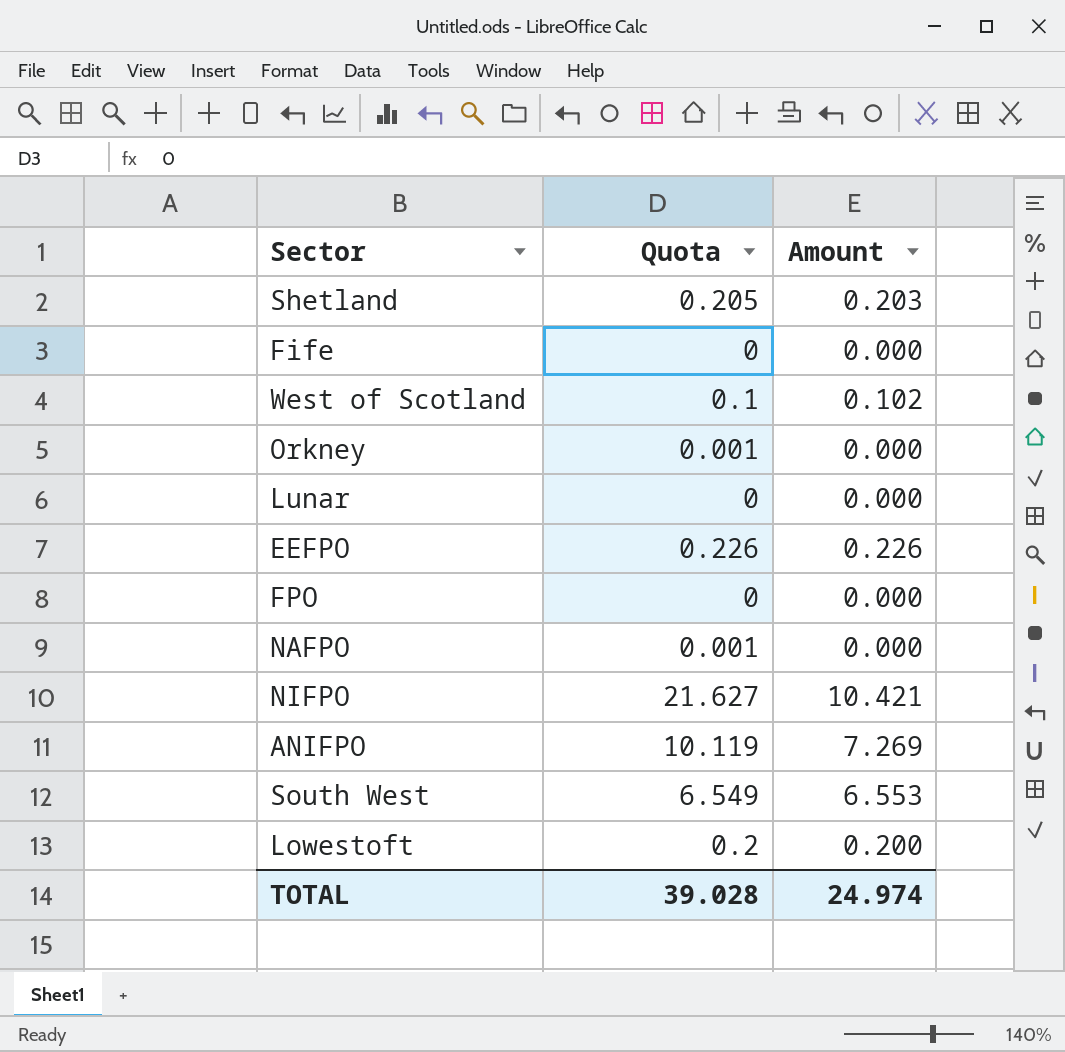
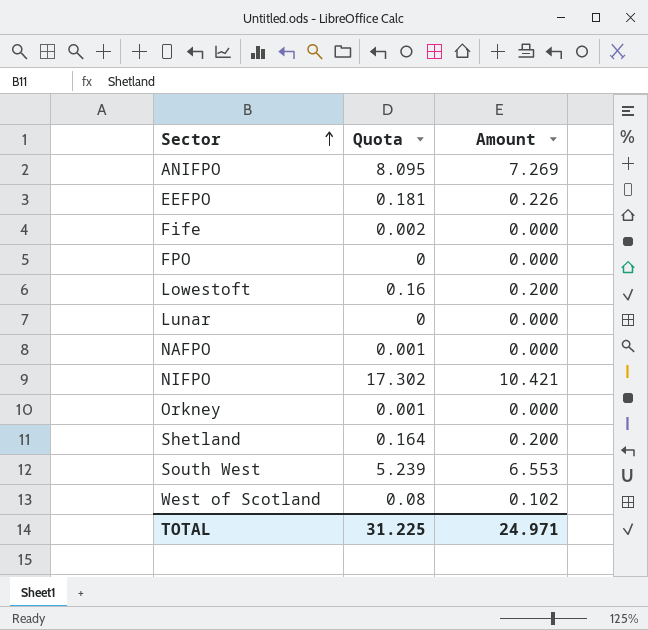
row order: none -> Sector ascending
ANIFPO | Quota: 10.119 -> 8.095
EEFPO | Quota: 0.226 -> 0.181
Fife | Quota: 0 -> 0.002
Lowestoft | Quota: 0.2 -> 0.16
NIFPO | Quota: 21.627 -> 17.302
Shetland | Quota: 0.205 -> 0.164
Shetland | Amount: 0.203 -> 0.200
South West | Quota: 6.549 -> 5.239
West of Scotland | Quota: 0.1 -> 0.08
TOTAL | Quota: 39.028 -> 31.225
TOTAL | Amount: 24.974 -> 24.971

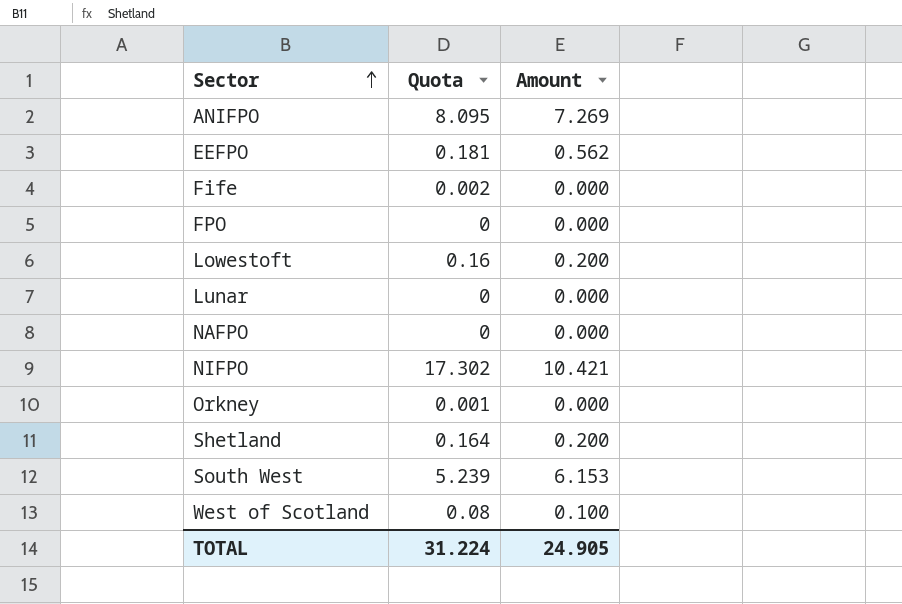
EEFPO | Amount: 0.226 -> 0.562
NAFPO | Quota: 0.001 -> 0
South West | Amount: 6.553 -> 6.153
West of Scotland | Amount: 0.102 -> 0.100
TOTAL | Quota: 31.225 -> 31.224
TOTAL | Amount: 24.971 -> 24.905

